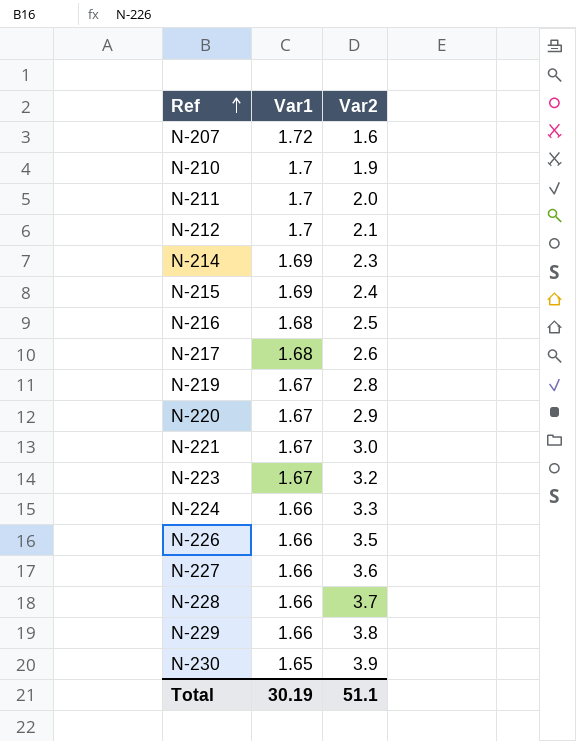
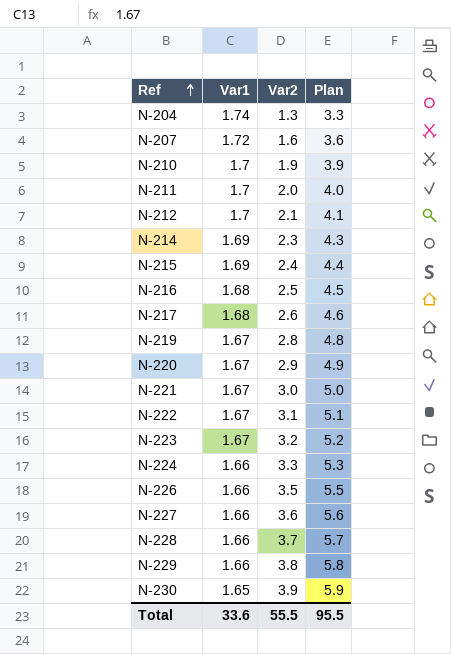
column Plan | formula: none -> [Var2] + 2
row N-204: none -> 1.74 | 1.3 | 3.3
row N-222: none -> 1.67 | 3.1 | 5.1
Total | Var1: 30.19 -> 33.6
Total | Var2: 51.1 -> 55.5

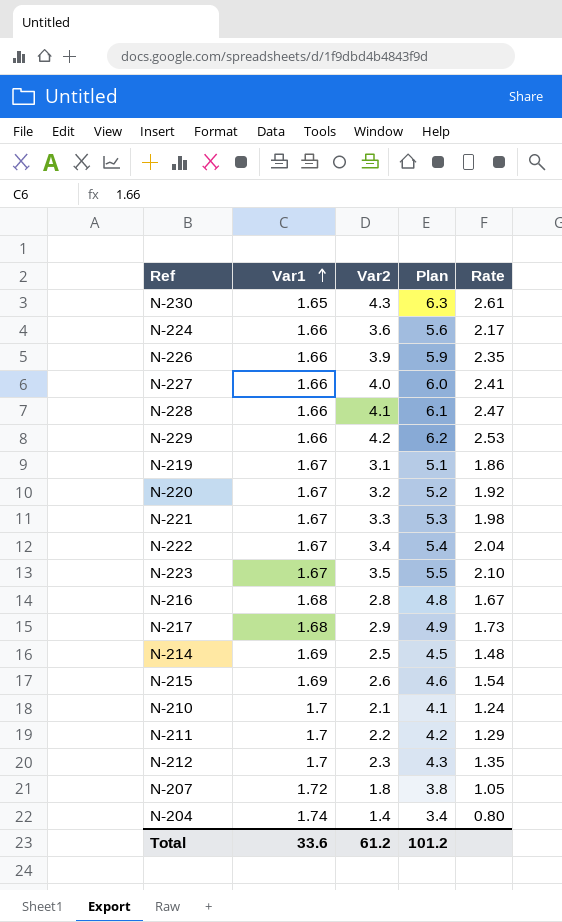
row order: Ref ascending -> Var1 ascending
column Rate | formula: none -> [Var2] / [Var1]
N-230 | Var2: 3.9 -> 4.3
N-230 | Plan: 5.9 -> 6.3
N-224 | Var2: 3.3 -> 3.6
N-224 | Plan: 5.3 -> 5.6
N-226 | Var2: 3.5 -> 3.9
N-226 | Plan: 5.5 -> 5.9
N-227 | Var2: 3.6 -> 4.0
N-227 | Plan: 5.6 -> 6.0
N-228 | Var2: 3.7 -> 4.1
N-228 | Plan: 5.7 -> 6.1
N-229 | Var2: 3.8 -> 4.2
N-229 | Plan: 5.8 -> 6.2
N-219 | Var2: 2.8 -> 3.1
N-219 | Plan: 4.8 -> 5.1
N-220 | Var2: 2.9 -> 3.2
N-220 | Plan: 4.9 -> 5.2
N-221 | Var2: 3.0 -> 3.3
N-221 | Plan: 5.0 -> 5.3
N-222 | Var2: 3.1 -> 3.4
N-222 | Plan: 5.1 -> 5.4
N-223 | Var2: 3.2 -> 3.5
N-223 | Plan: 5.2 -> 5.5
N-216 | Var2: 2.5 -> 2.8
N-216 | Plan: 4.5 -> 4.8
N-217 | Var2: 2.6 -> 2.9
N-217 | Plan: 4.6 -> 4.9
N-214 | Var2: 2.3 -> 2.5
N-214 | Plan: 4.3 -> 4.5
N-215 | Var2: 2.4 -> 2.6
N-215 | Plan: 4.4 -> 4.6
N-210 | Var2: 1.9 -> 2.1
N-210 | Plan: 3.9 -> 4.1
N-211 | Var2: 2.0 -> 2.2
N-211 | Plan: 4.0 -> 4.2
N-212 | Var2: 2.1 -> 2.3
N-212 | Plan: 4.1 -> 4.3
N-207 | Var2: 1.6 -> 1.8
N-207 | Plan: 3.6 -> 3.8
N-204 | Var2: 1.3 -> 1.4
N-204 | Plan: 3.3 -> 3.4
Total | Var2: 55.5 -> 61.2
Total | Plan: 95.5 -> 101.2

